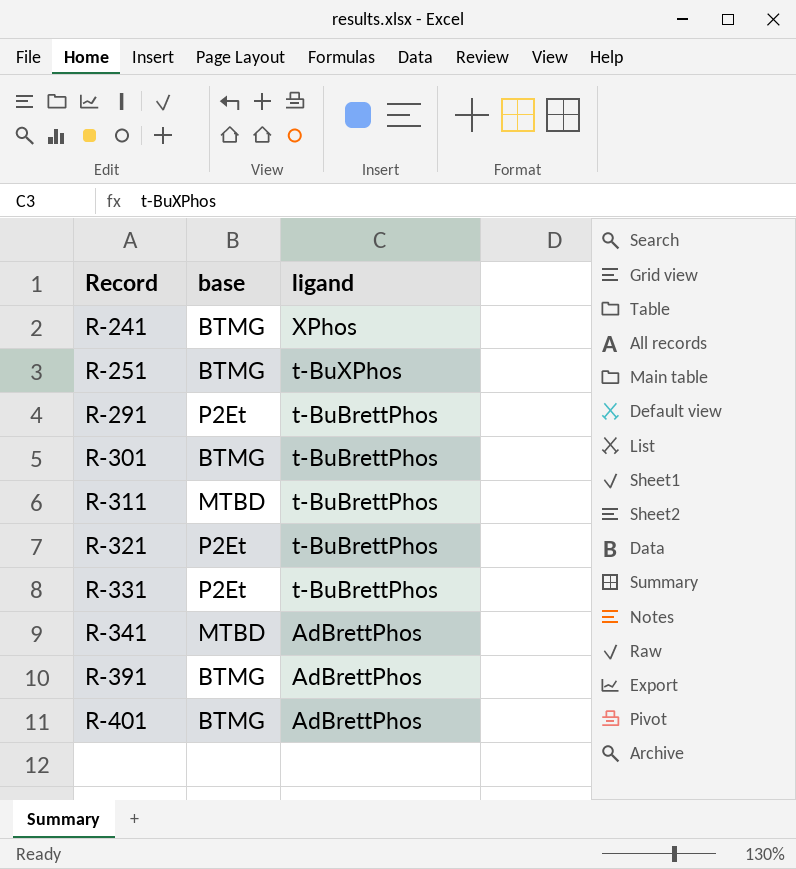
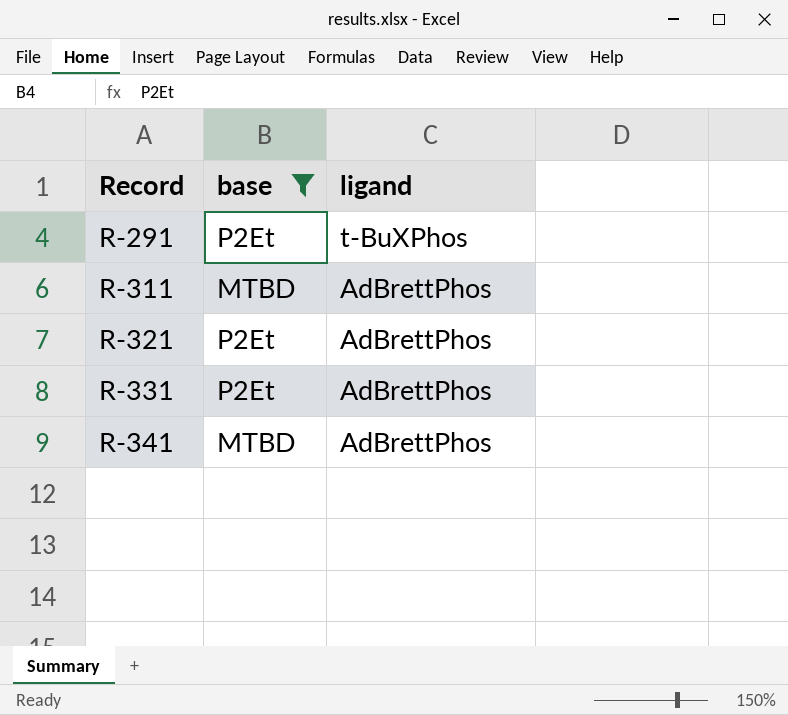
filter: none -> base != BTMG
R-291 | ligand: t-BuBrettPhos -> t-BuXPhos
R-311 | ligand: t-BuBrettPhos -> AdBrettPhos
R-321 | ligand: t-BuBrettPhos -> AdBrettPhos
R-331 | ligand: t-BuBrettPhos -> AdBrettPhos

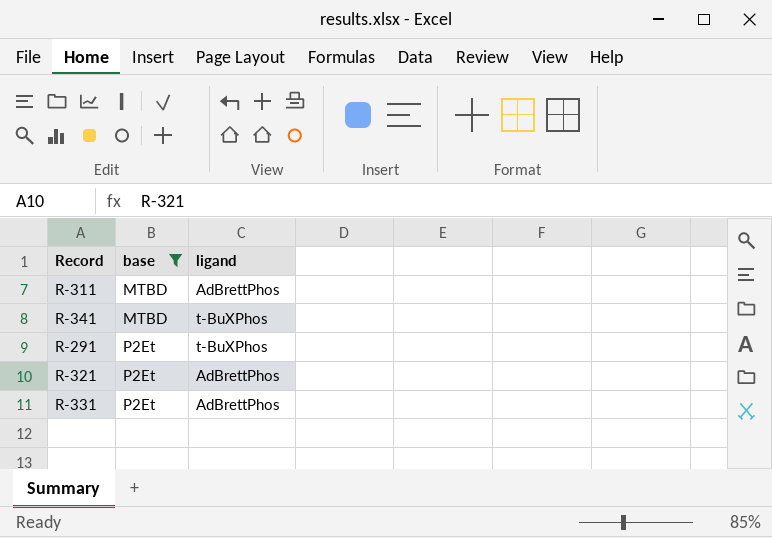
row order: Record ascending -> base ascending
R-341 | ligand: AdBrettPhos -> t-BuXPhos

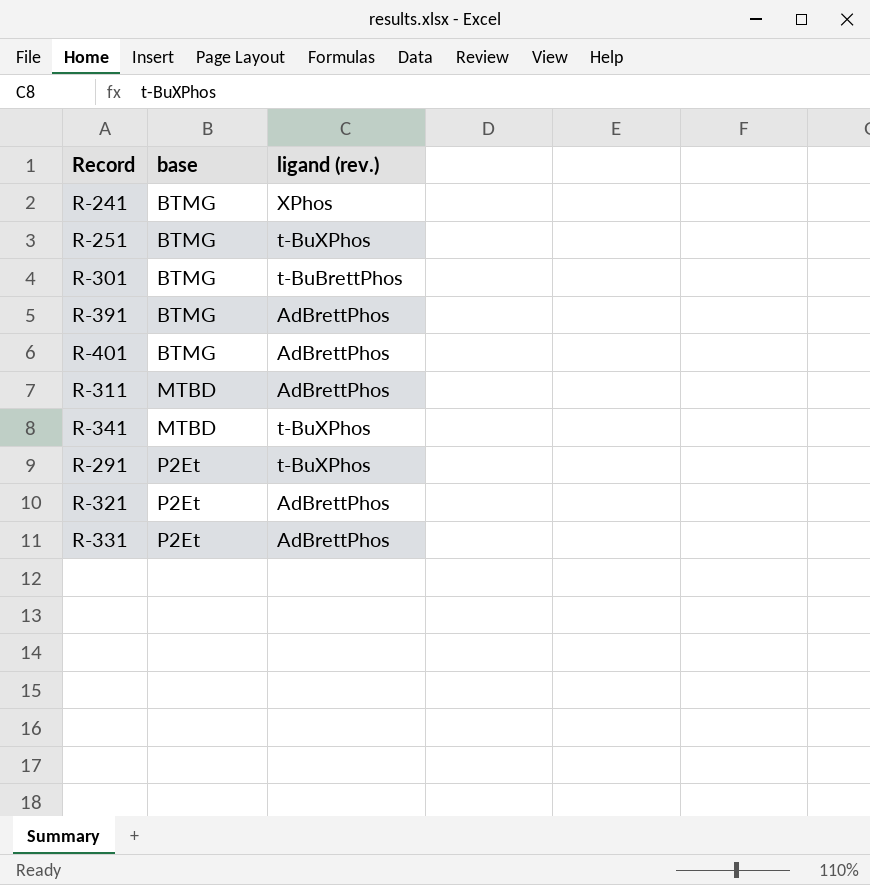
filter: base != BTMG -> none
column name: ligand -> ligand (rev.)

